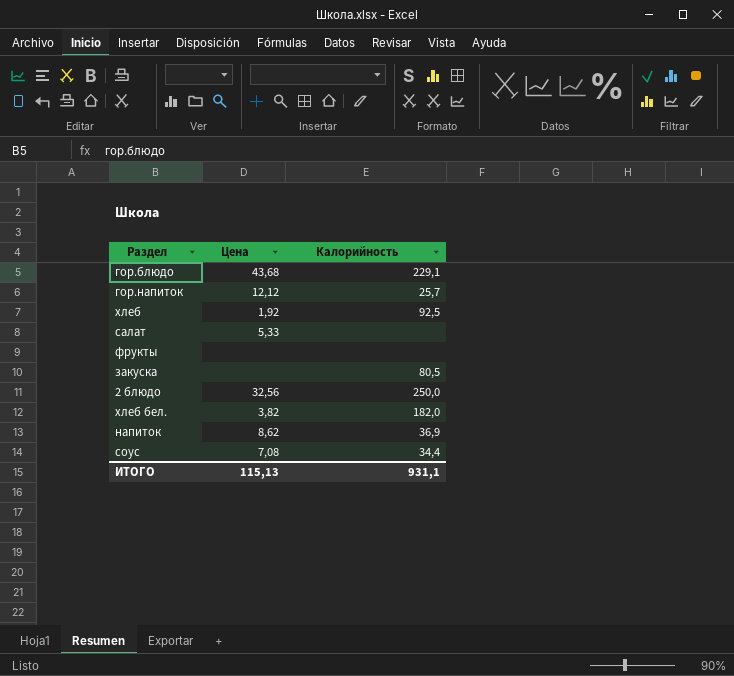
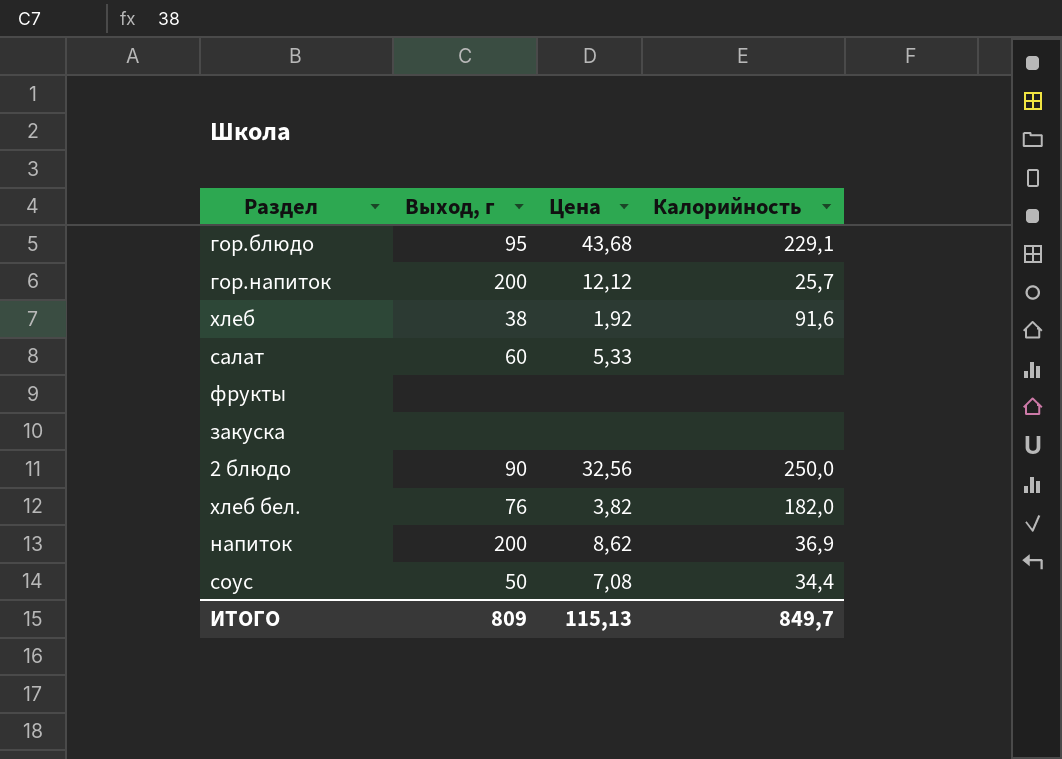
column Выход, г | position: none -> 2
хлеб | Калорийность: 92,5 -> 91,6
закуска | Калорийность: 80,5 -> none
ИТОГО | Калорийность: 931,1 -> 849,7

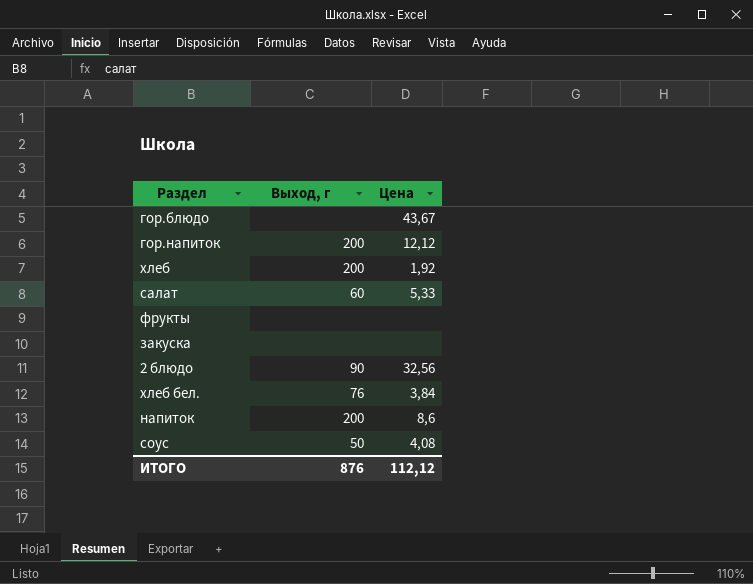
column Калорийность | position: 4 -> none
гор.блюдо | Выход, г: 95 -> none
гор.блюдо | Цена: 43,68 -> 43,67
хлеб | Выход, г: 38 -> 200
хлеб бел. | Цена: 3,82 -> 3,84
напиток | Цена: 8,62 -> 8,6
соус | Цена: 7,08 -> 4,08
ИТОГО | Выход, г: 809 -> 876
ИТОГО | Цена: 115,13 -> 112,12

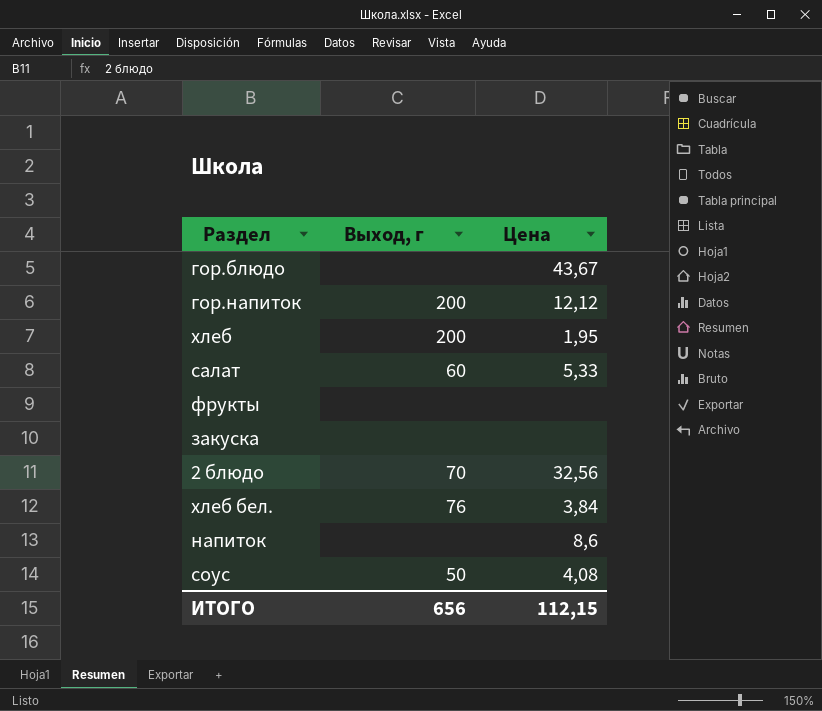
хлеб | Цена: 1,92 -> 1,95
2 блюдо | Выход, г: 90 -> 70
напиток | Выход, г: 200 -> none
ИТОГО | Выход, г: 876 -> 656
ИТОГО | Цена: 112,12 -> 112,15

